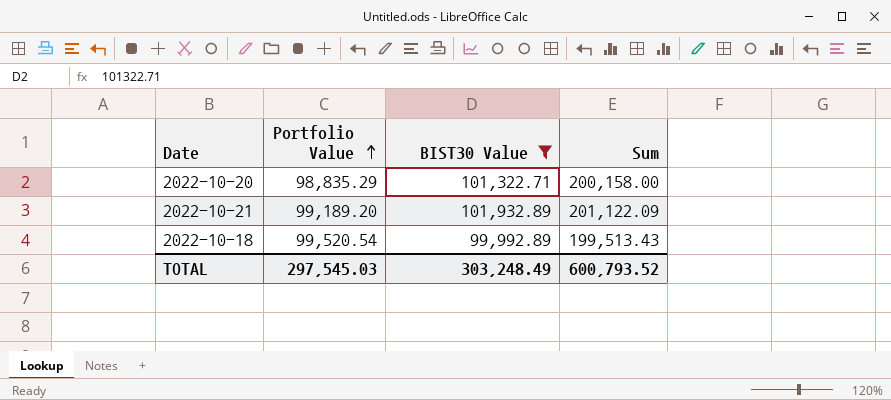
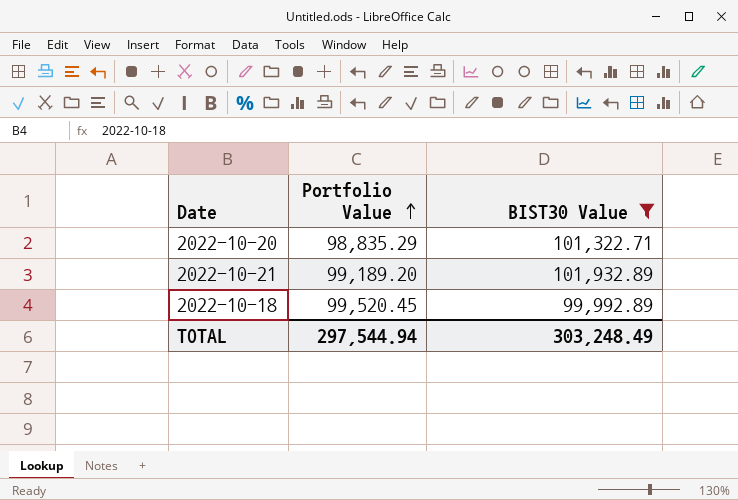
column Sum | formula: [Portfolio Value] + [BIST30 Value] -> none
2022-10-18 | Portfolio Value: 99,520.54 -> 99,520.45
TOTAL | Portfolio Value: 297,545.03 -> 297,544.94

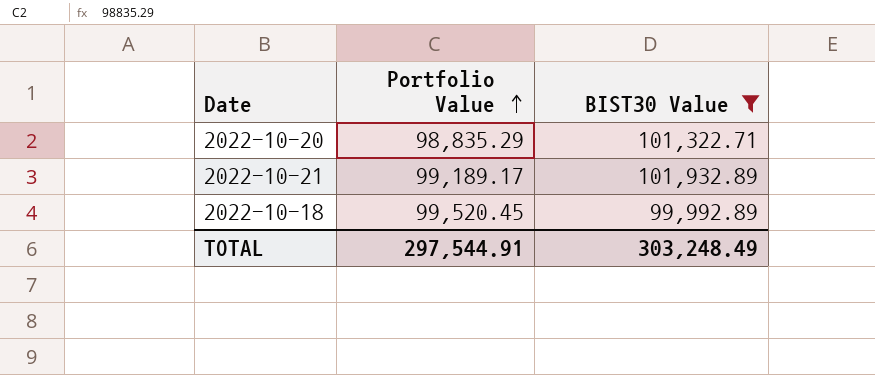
2022-10-21 | Portfolio Value: 99,189.20 -> 99,189.17
TOTAL | Portfolio Value: 297,544.94 -> 297,544.91

